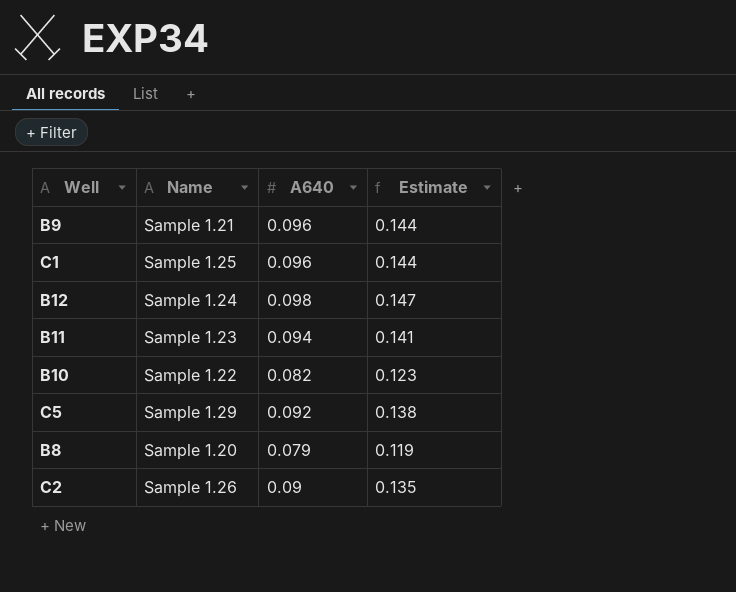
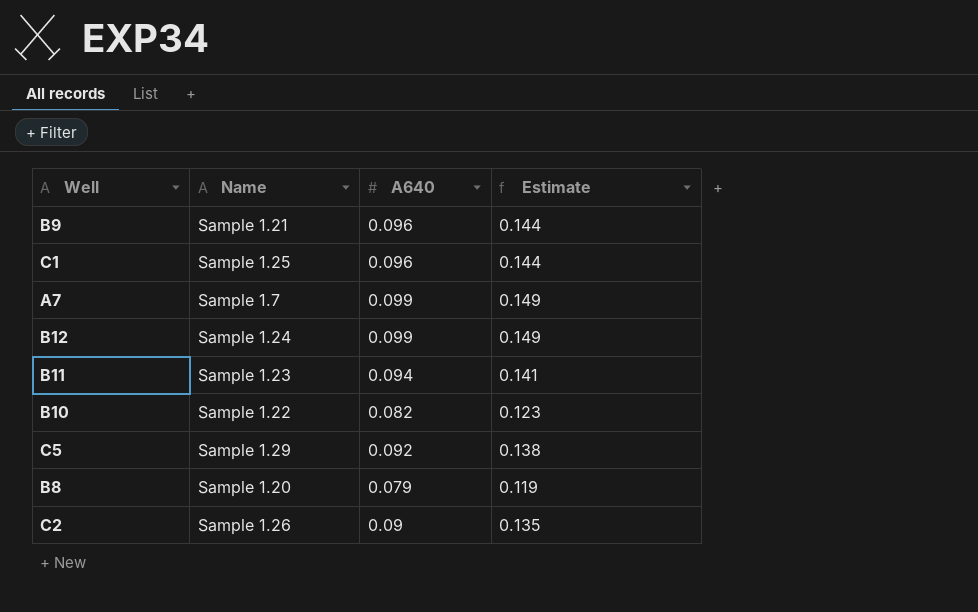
row A7: none -> Sample 1.7 | 0.099 | 0.149
B12 | A640: 0.098 -> 0.099
B12 | Estimate: 0.147 -> 0.149

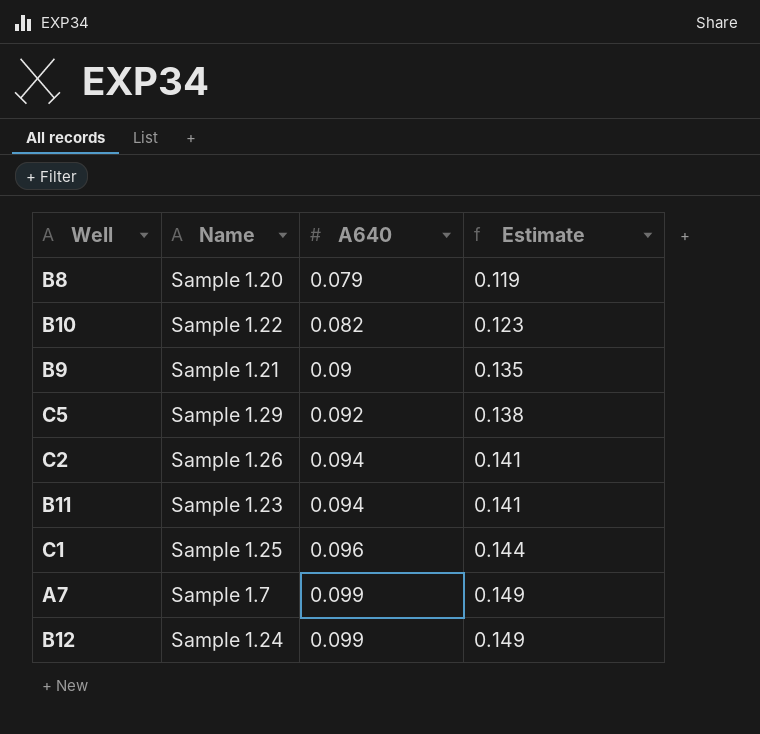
row order: none -> A640 ascending
B9 | A640: 0.096 -> 0.09
B9 | Estimate: 0.144 -> 0.135
C2 | A640: 0.09 -> 0.094
C2 | Estimate: 0.135 -> 0.141

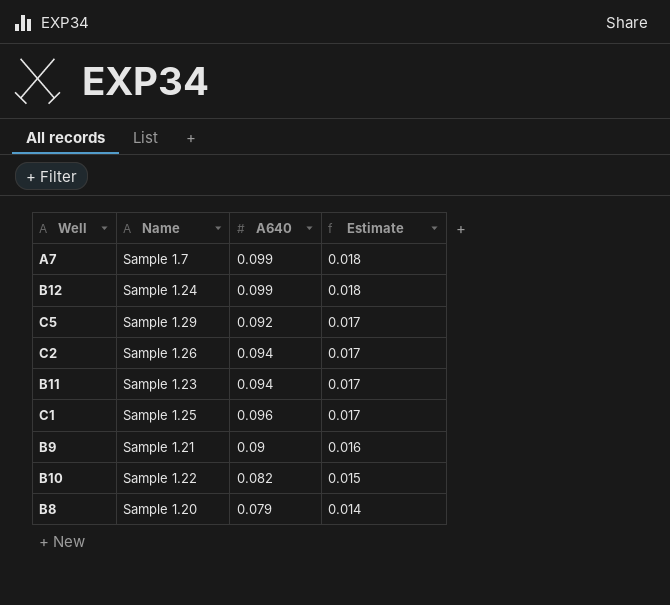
row order: A640 ascending -> Estimate descending
column Estimate | formula: [A640] * 1.5 -> [A640] * 0.18

